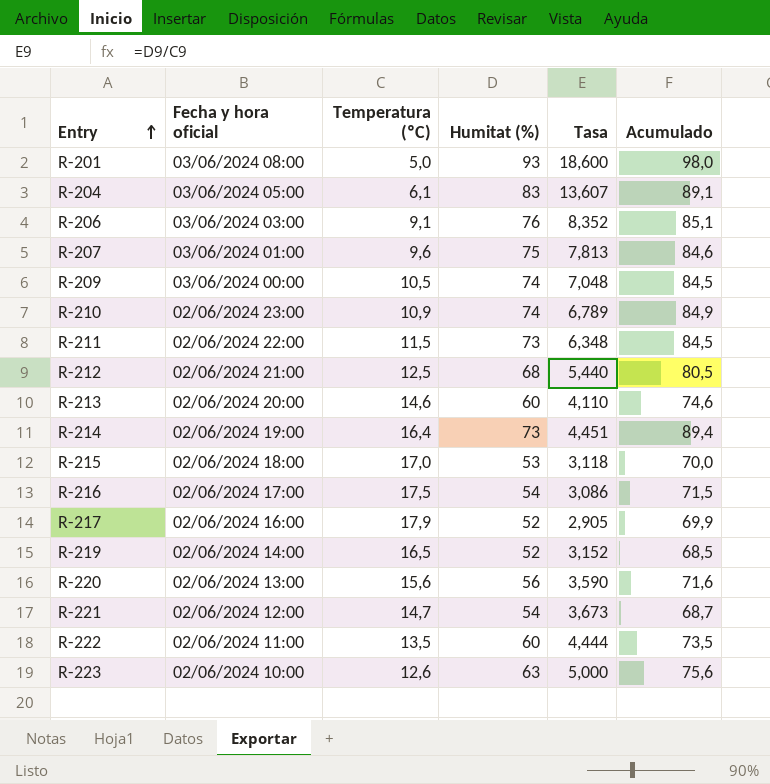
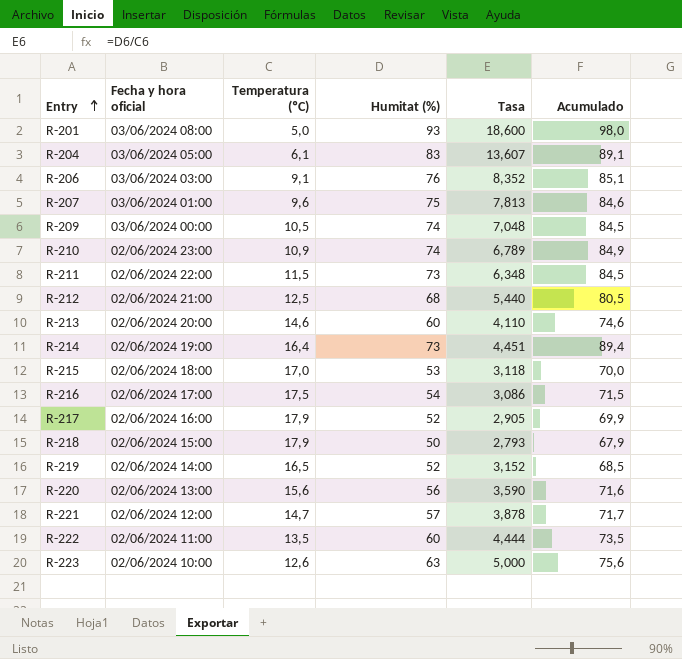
row R-218: none -> 02/06/2024 15:00 | 17,9 | 50 | 2,793 | 67,9
R-221 | Humitat (%): 54 -> 57
R-221 | Tasa: 3,673 -> 3,878
R-221 | Acumulado: 68,7 -> 71,7

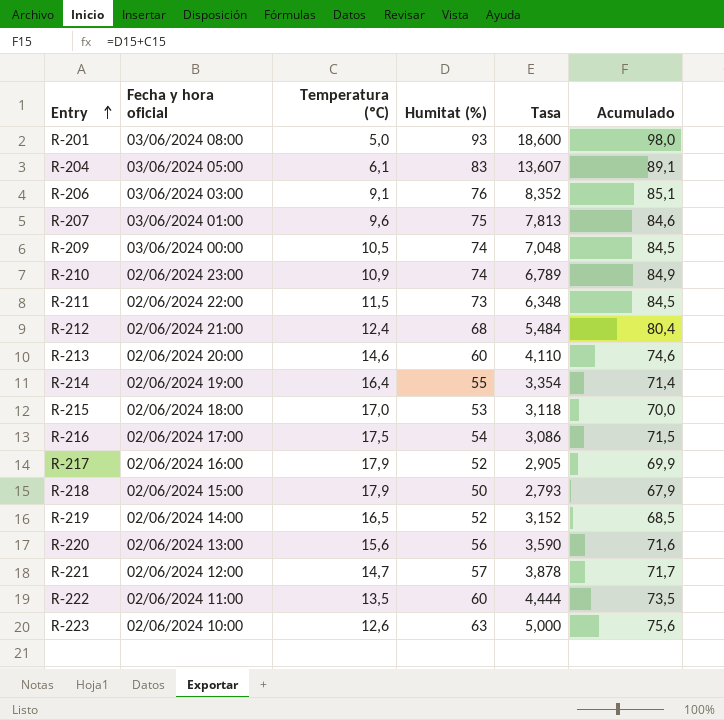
R-212 | Temperatura (ºC): 12,5 -> 12,4
R-212 | Tasa: 5,440 -> 5,484
R-212 | Acumulado: 80,5 -> 80,4
R-214 | Humitat (%): 73 -> 55
R-214 | Tasa: 4,451 -> 3,354
R-214 | Acumulado: 89,4 -> 71,4

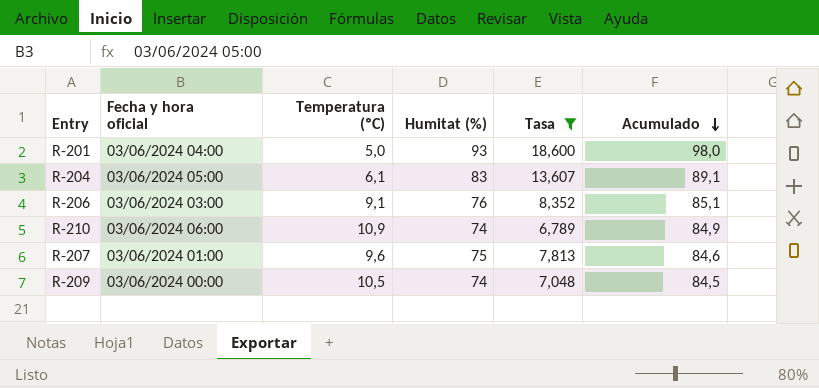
filter: none -> Tasa >= 6,789
row order: Entry ascending -> Acumulado descending
R-201 | Fecha y hora oficial: 03/06/2024 08:00 -> 03/06/2024 04:00
R-210 | Fecha y hora oficial: 02/06/2024 23:00 -> 03/06/2024 06:00

